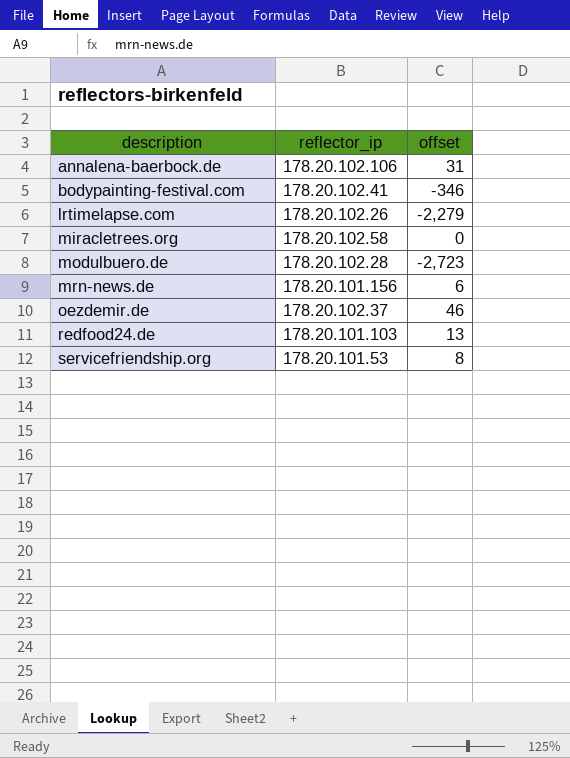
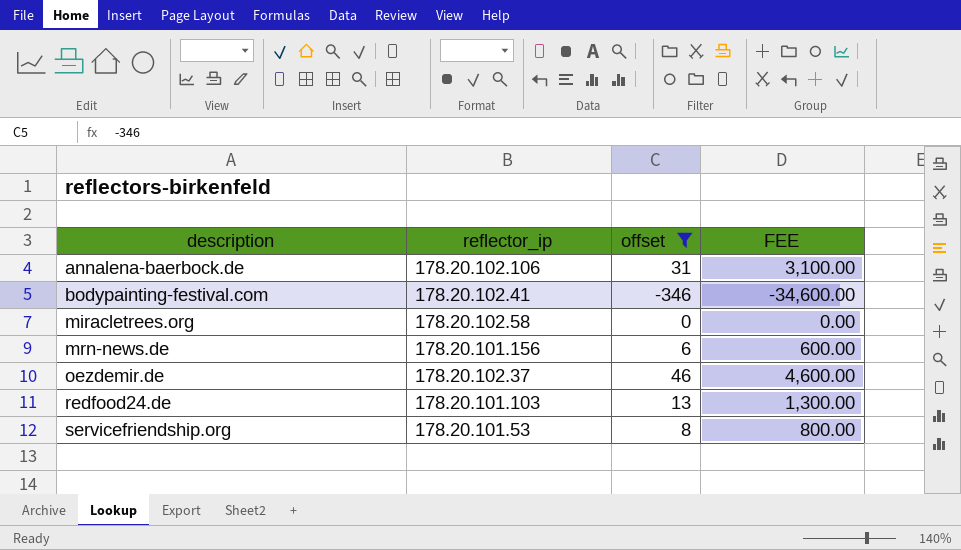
filter: none -> offset >= -346
column FEE | formula: none -> [offset] * 100

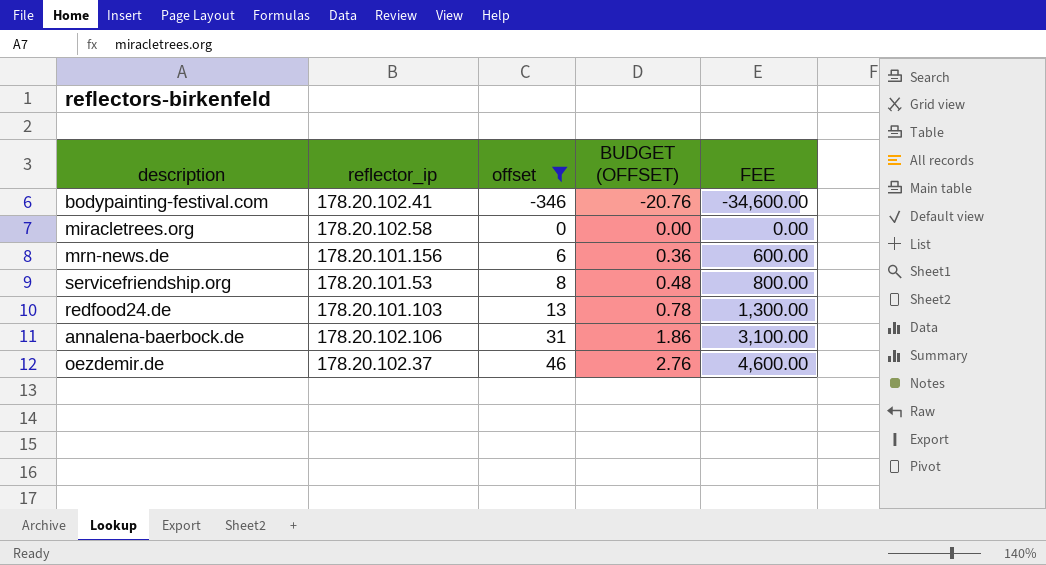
row order: description ascending -> offset ascending
column BUDGET (OFFSET) | formula: none -> [offset] * 0.06

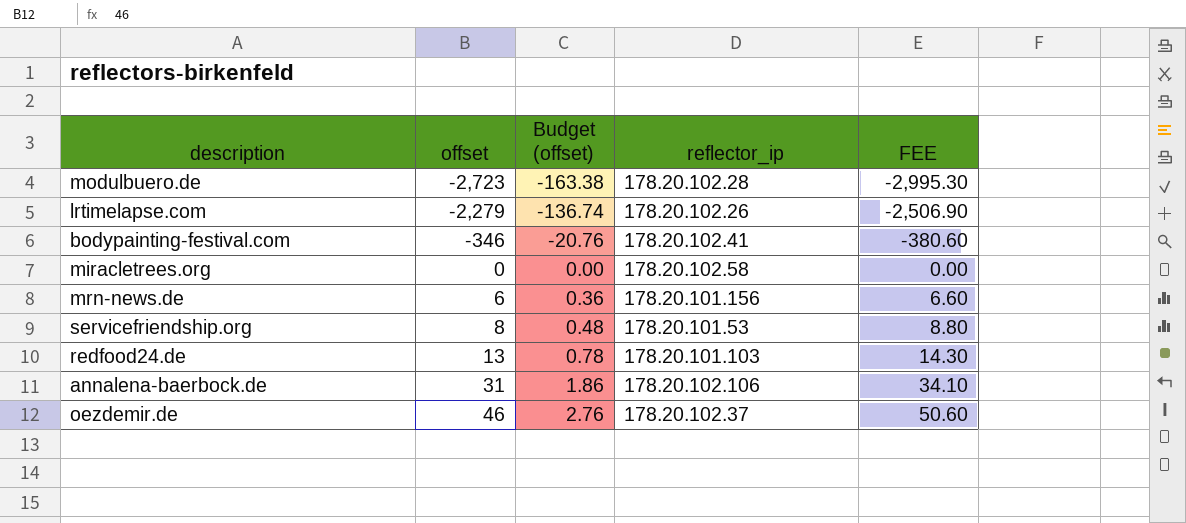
filter: offset >= -346 -> none
column name: BUDGET (OFFSET) -> Budget (offset)
column reflector_ip | position: 2 -> 4
column FEE | formula: [offset] * 100 -> [offset] * 1.1

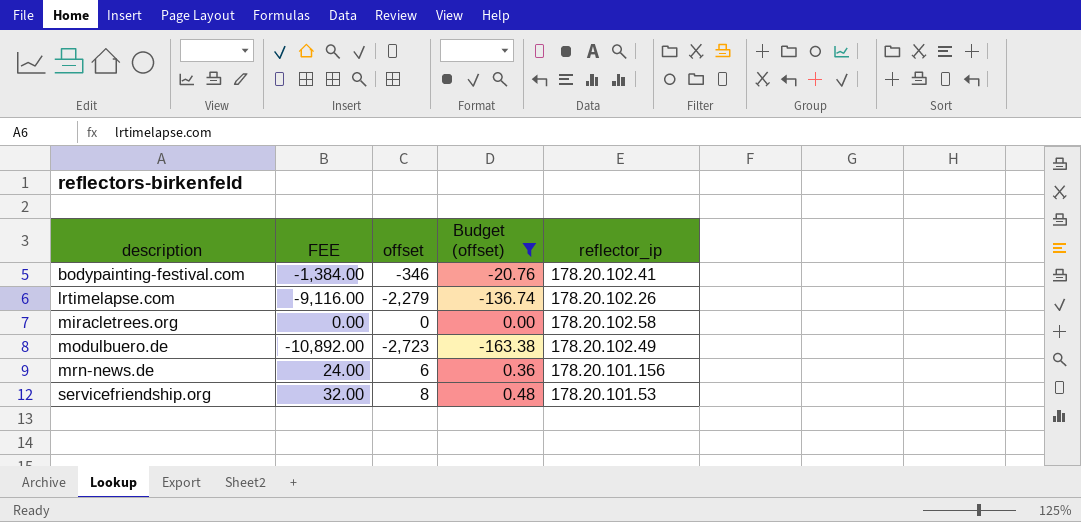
filter: none -> Budget (offset) <= 0.48
row order: offset ascending -> description ascending
column FEE | formula: [offset] * 1.1 -> [offset] * 4
column FEE | position: 5 -> 2
modulbuero.de | reflector_ip: 178.20.102.28 -> 178.20.102.49

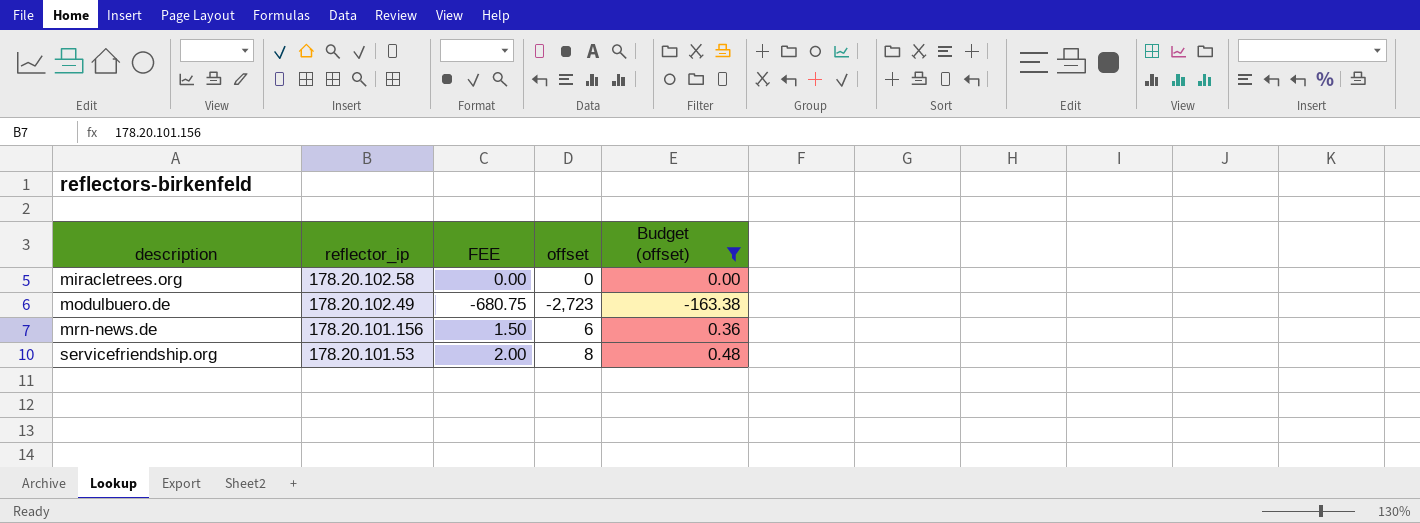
column reflector_ip | position: 5 -> 2
column FEE | formula: [offset] * 4 -> [offset] * 0.25
row bodypainting-festival.com: -1,384.00 | -346 | -20.76 | 178.20.102.41 -> none
row lrtimelapse.com: -9,116.00 | -2,279 | -136.74 | 178.20.102.26 -> none

